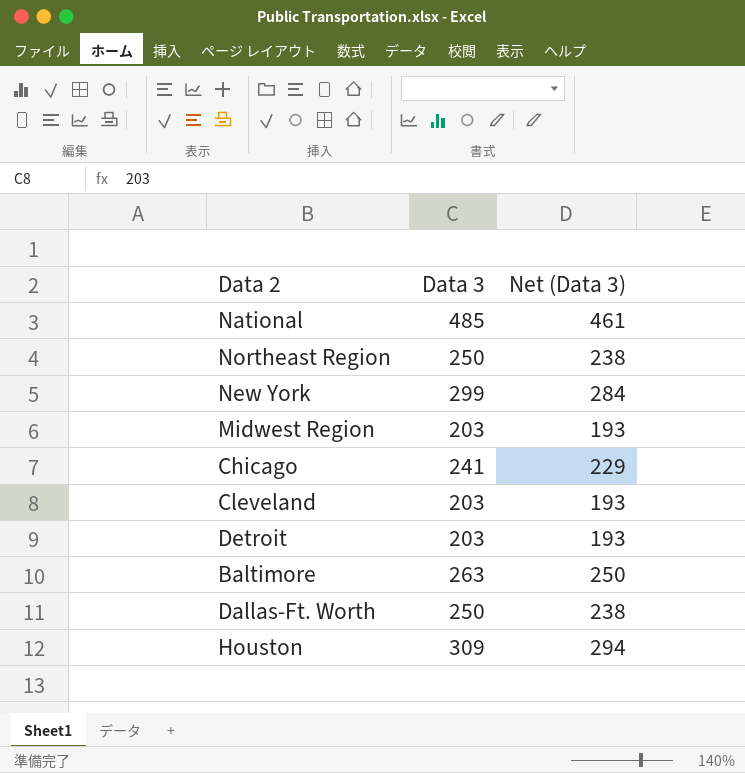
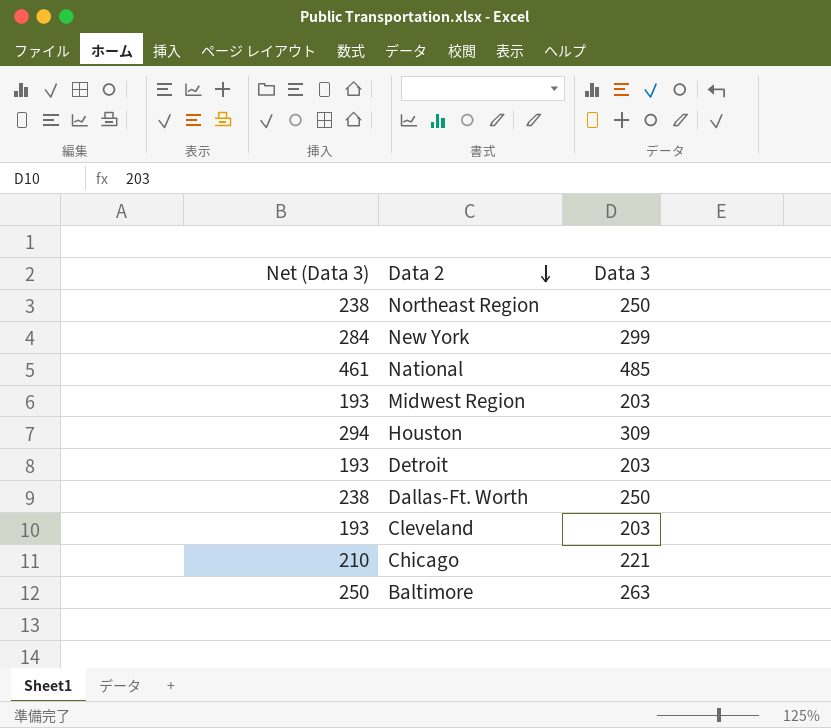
row order: none -> Data 2 descending
column Net (Data 3) | position: 3 -> 1
Chicago | Net (Data 3): 229 -> 210
Chicago | Data 3: 241 -> 221

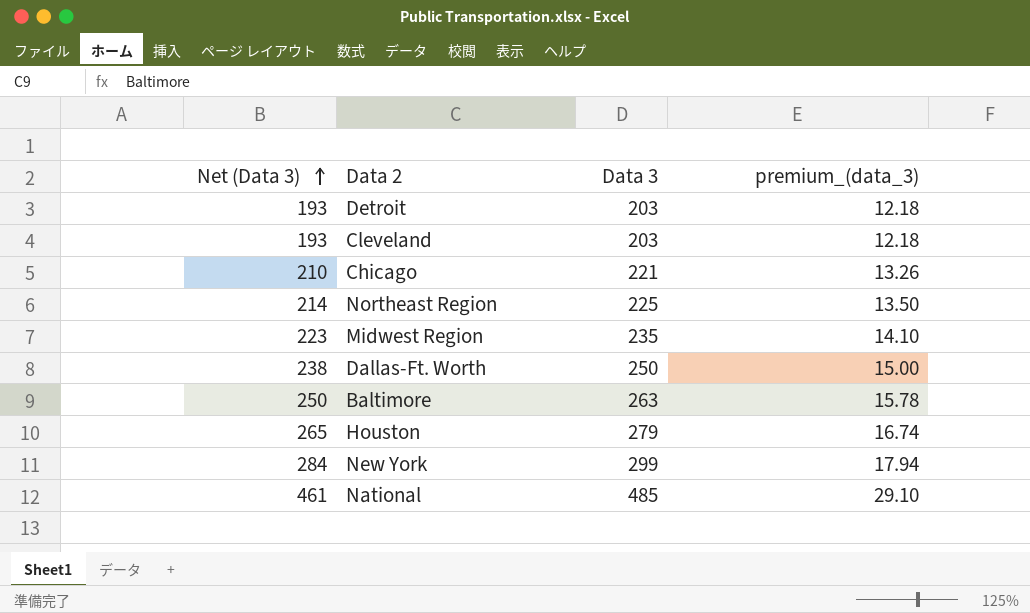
row order: Data 2 descending -> Net (Data 3) ascending
column premium_(data_3) | formula: none -> [Data 3] * 0.06
Northeast Region | Net (Data 3): 238 -> 214
Northeast Region | Data 3: 250 -> 225
Midwest Region | Net (Data 3): 193 -> 223
Midwest Region | Data 3: 203 -> 235
Houston | Net (Data 3): 294 -> 265
Houston | Data 3: 309 -> 279

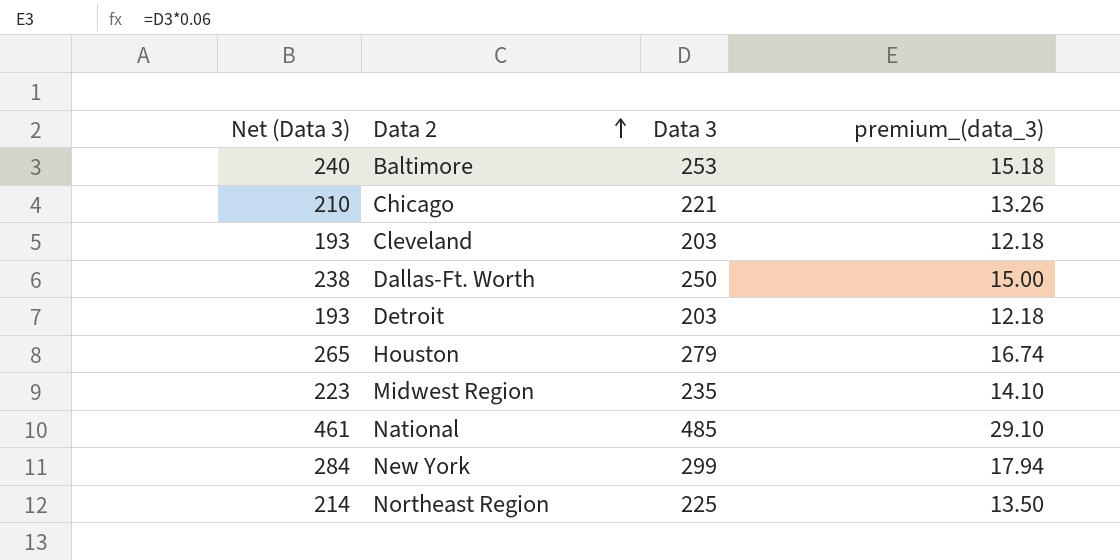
row order: Net (Data 3) ascending -> Data 2 ascending
Baltimore | Net (Data 3): 250 -> 240
Baltimore | Data 3: 263 -> 253
Baltimore | premium_(data_3): 15.78 -> 15.18

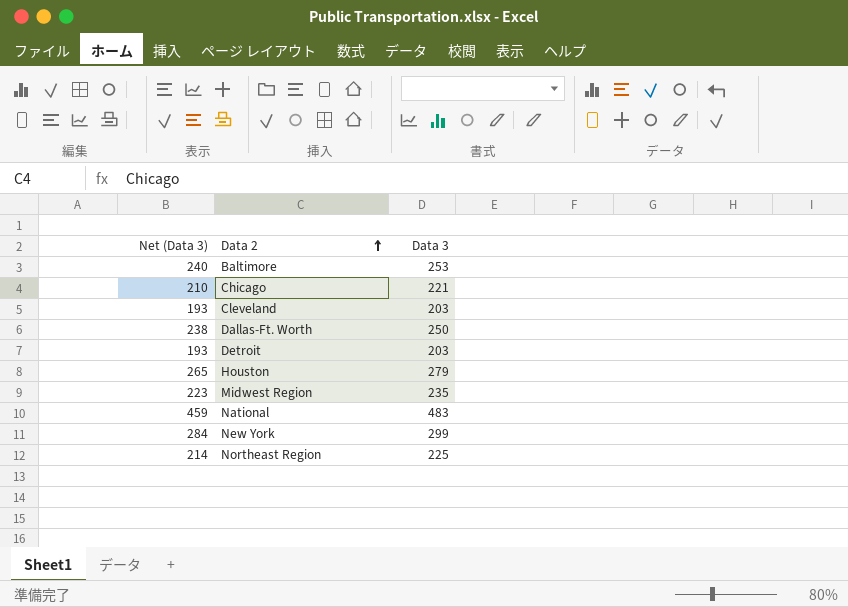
column premium_(data_3) | formula: [Data 3] * 0.06 -> none
National | Net (Data 3): 461 -> 459
National | Data 3: 485 -> 483

